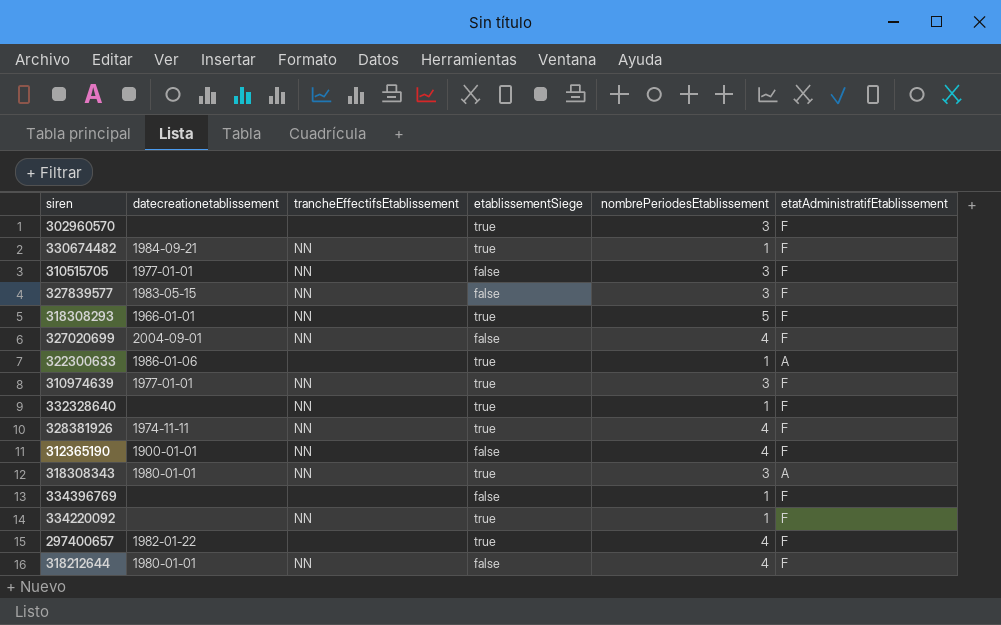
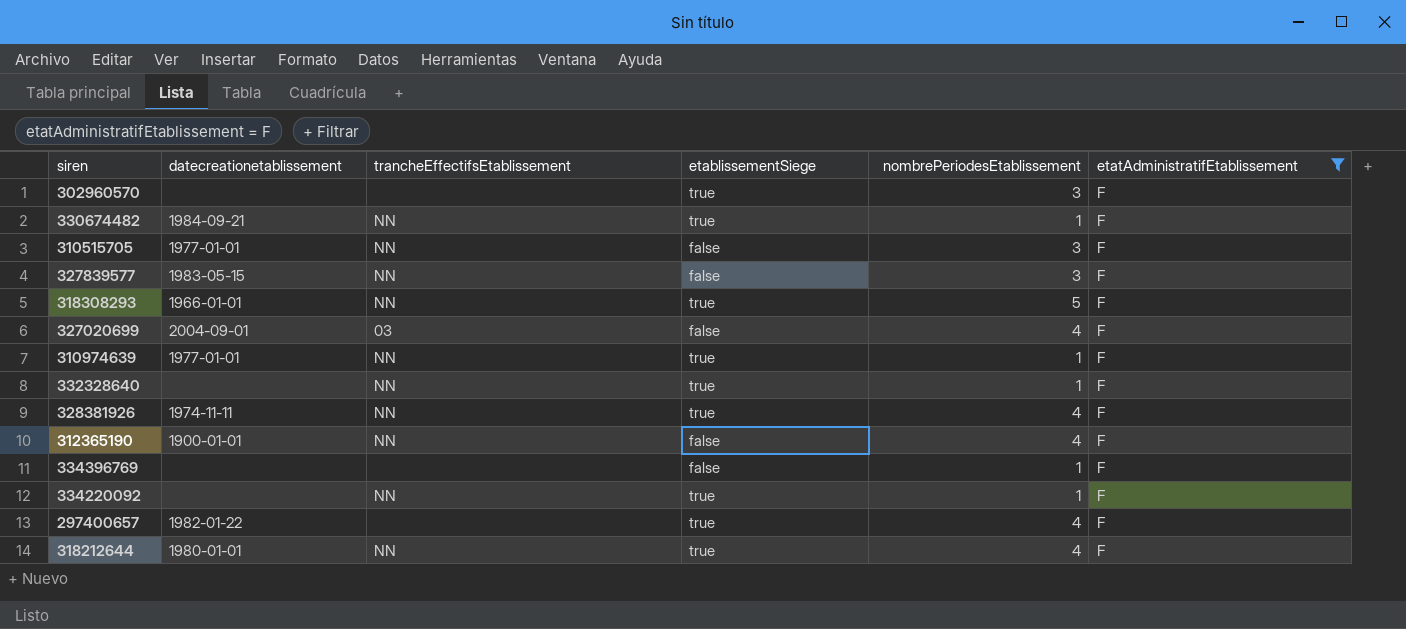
filter: none -> etatAdministratifEtablissement = F
327020699 | trancheEffectifsEtablissement: NN -> 03
310974639 | nombrePeriodesEtablissement: 3 -> 1
318212644 | etablissementSiege: false -> true

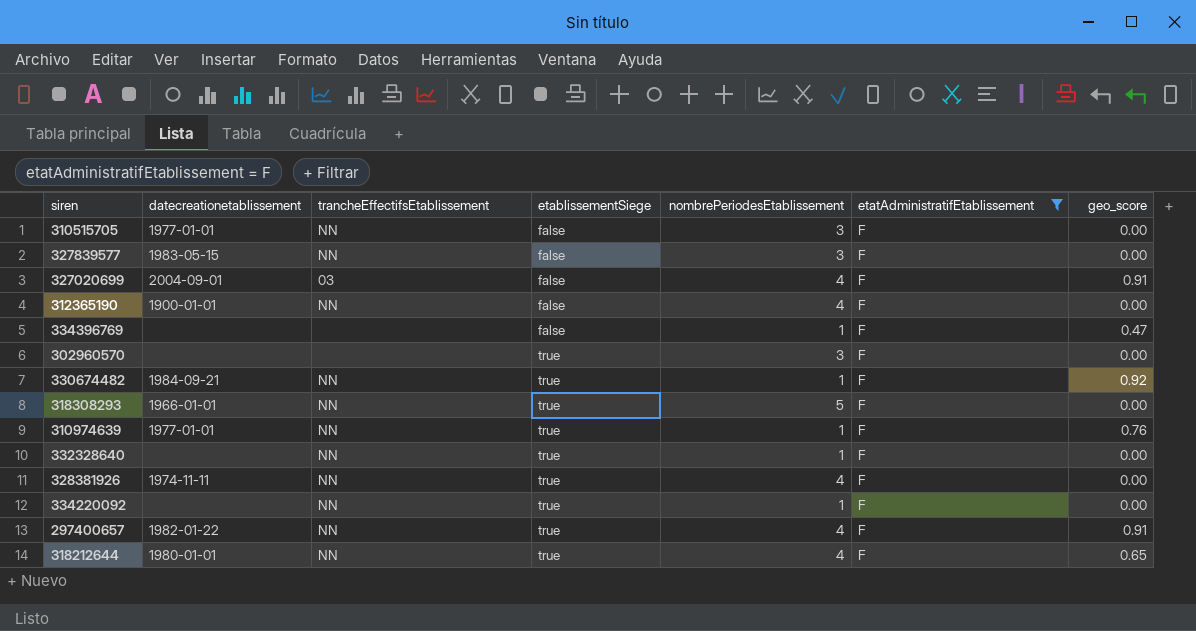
row order: none -> etablissementSiege ascending
column geo_score | position: none -> 7
297400657 | trancheEffectifsEtablissement: none -> NN

